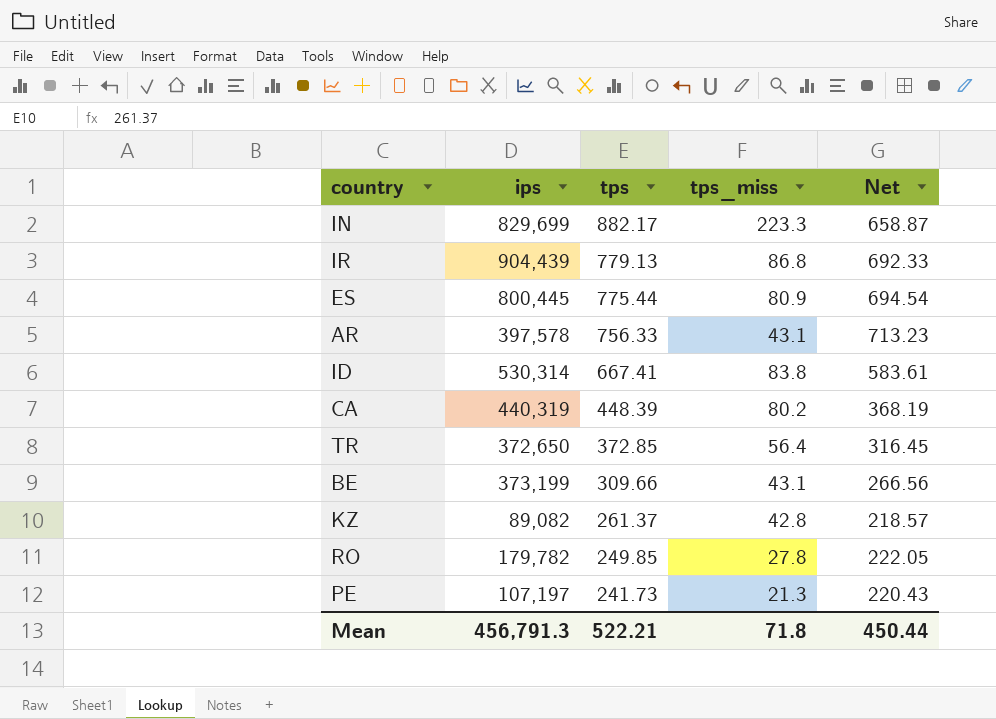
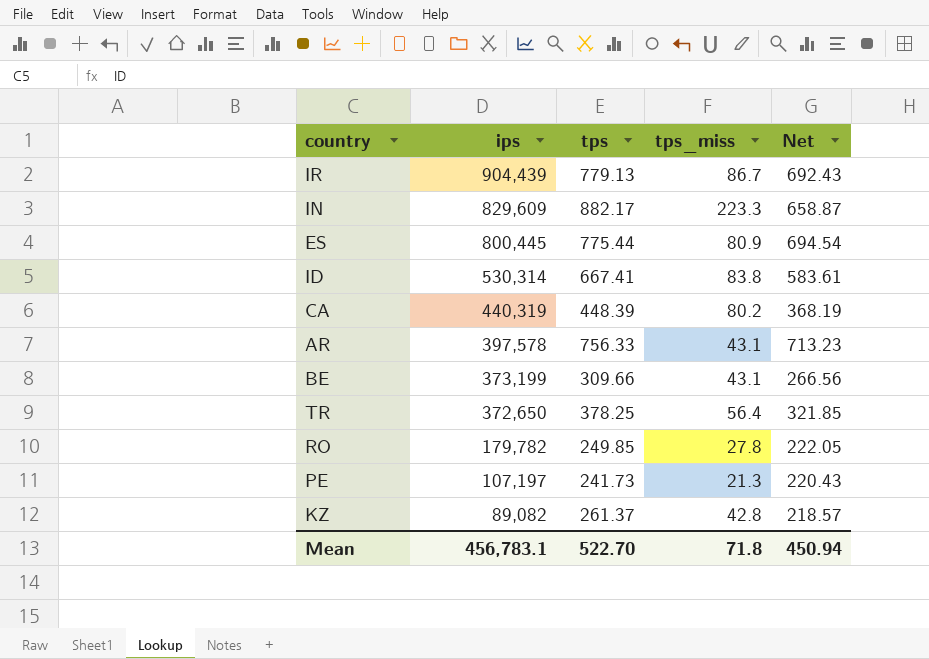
row order: tps descending -> ips descending
IR | tps_miss: 86.8 -> 86.7
IR | Net: 692.33 -> 692.43
IN | ips: 829,699 -> 829,609
TR | tps: 372.85 -> 378.25
TR | Net: 316.45 -> 321.85
Mean | ips: 456,791.3 -> 456,783.1
Mean | tps: 522.21 -> 522.70
Mean | Net: 450.44 -> 450.94

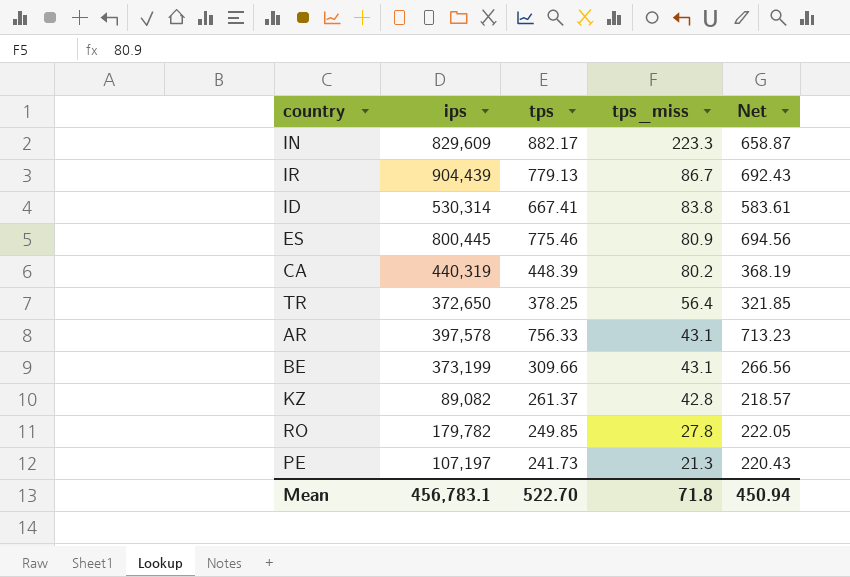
row order: ips descending -> tps_miss descending
ES | tps: 775.44 -> 775.46
ES | Net: 694.54 -> 694.56

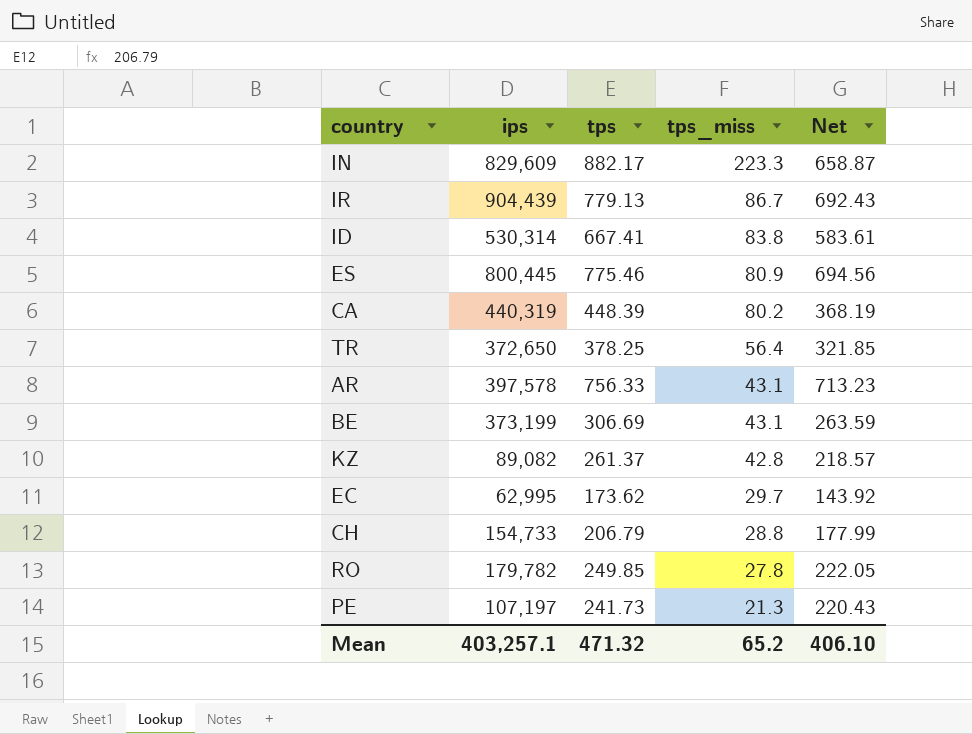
BE | tps: 309.66 -> 306.69
BE | Net: 266.56 -> 263.59
row EC: none -> 62,995 | 173.62 | 29.7 | 143.92
row CH: none -> 154,733 | 206.79 | 28.8 | 177.99
Mean | ips: 456,783.1 -> 403,257.1
Mean | tps: 522.70 -> 471.32
Mean | tps_miss: 71.8 -> 65.2
Mean | Net: 450.94 -> 406.10

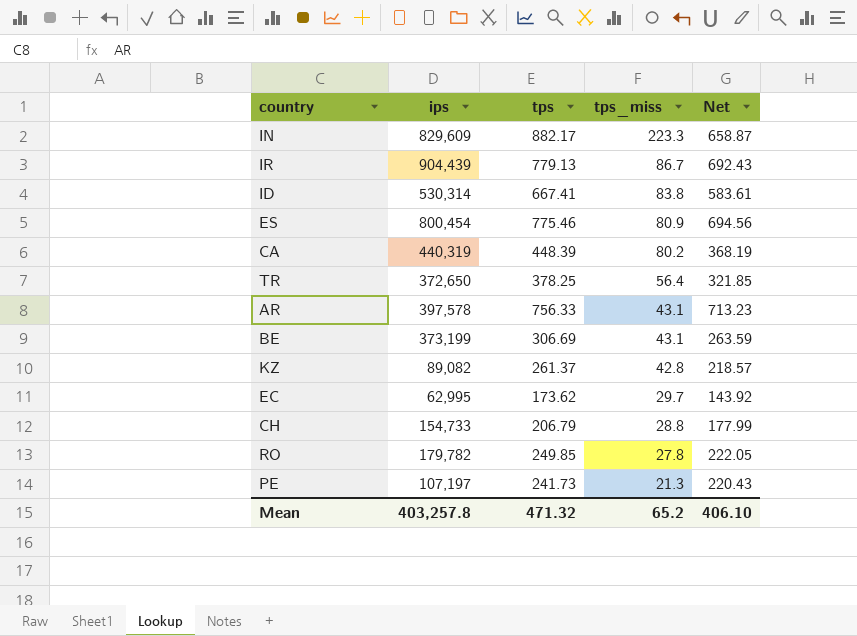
ES | ips: 800,445 -> 800,454
Mean | ips: 403,257.1 -> 403,257.8

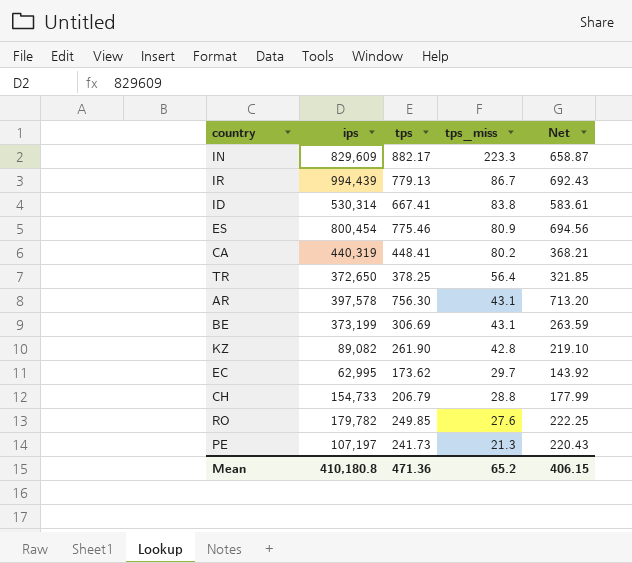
IR | ips: 904,439 -> 994,439
CA | tps: 448.39 -> 448.41
CA | Net: 368.19 -> 368.21
AR | tps: 756.33 -> 756.30
AR | Net: 713.23 -> 713.20
KZ | tps: 261.37 -> 261.90
KZ | Net: 218.57 -> 219.10
RO | tps_miss: 27.8 -> 27.6
RO | Net: 222.05 -> 222.25
Mean | ips: 403,257.8 -> 410,180.8
Mean | tps: 471.32 -> 471.36
Mean | Net: 406.10 -> 406.15

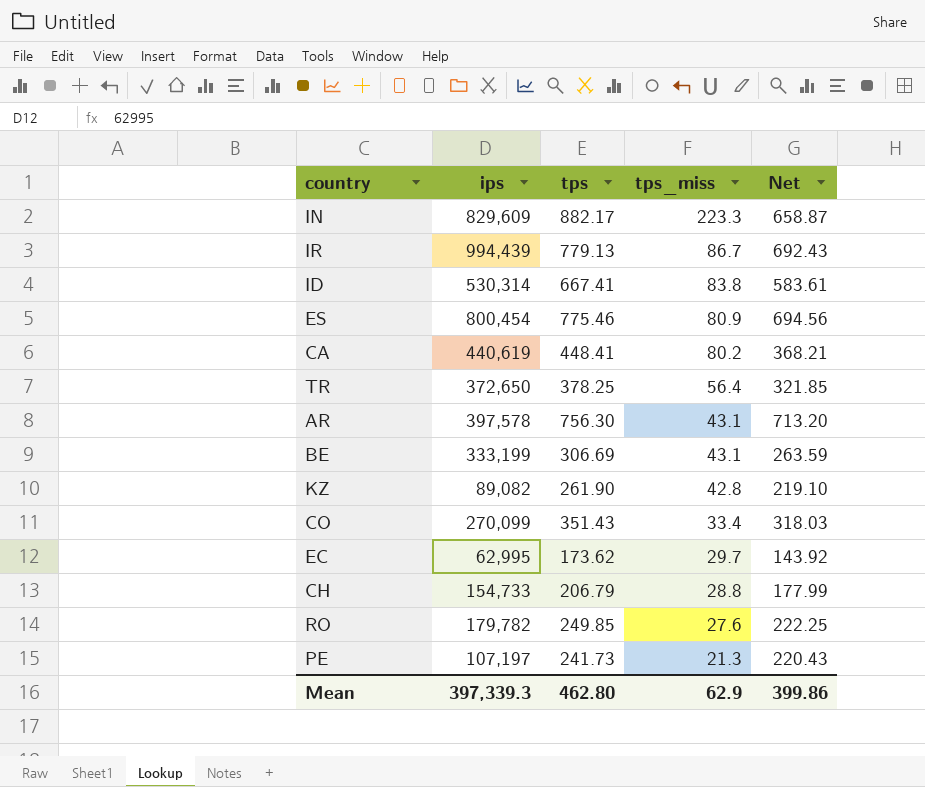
CA | ips: 440,319 -> 440,619
BE | ips: 373,199 -> 333,199
row CO: none -> 270,099 | 351.43 | 33.4 | 318.03
Mean | ips: 410,180.8 -> 397,339.3
Mean | tps: 471.36 -> 462.80
Mean | tps_miss: 65.2 -> 62.9
Mean | Net: 406.15 -> 399.86

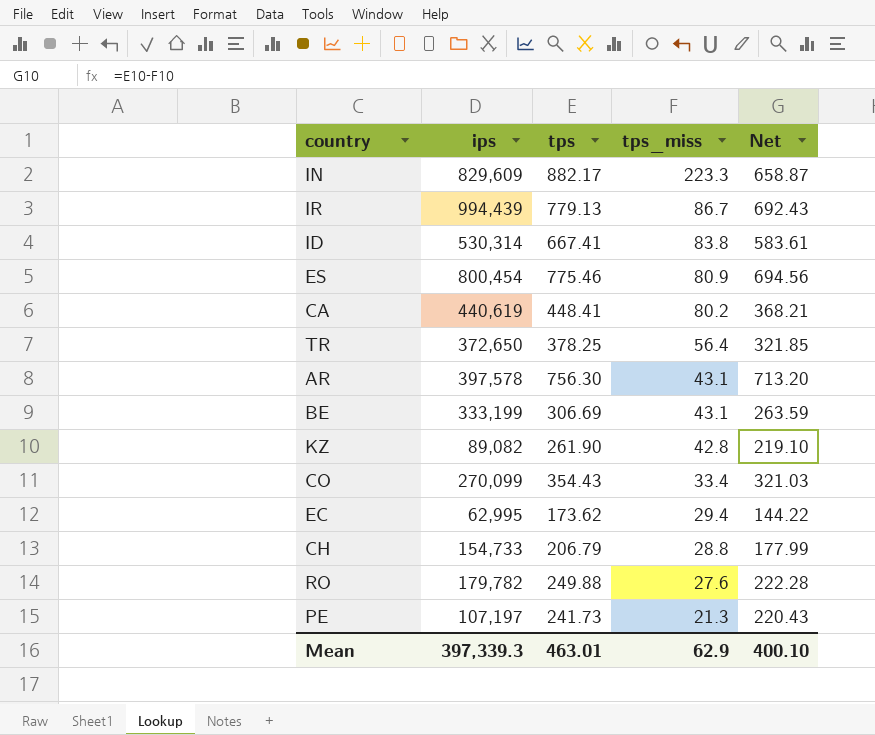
CO | tps: 351.43 -> 354.43
CO | Net: 318.03 -> 321.03
EC | tps_miss: 29.7 -> 29.4
EC | Net: 143.92 -> 144.22
RO | tps: 249.85 -> 249.88
RO | Net: 222.25 -> 222.28
Mean | tps: 462.80 -> 463.01
Mean | Net: 399.86 -> 400.10

